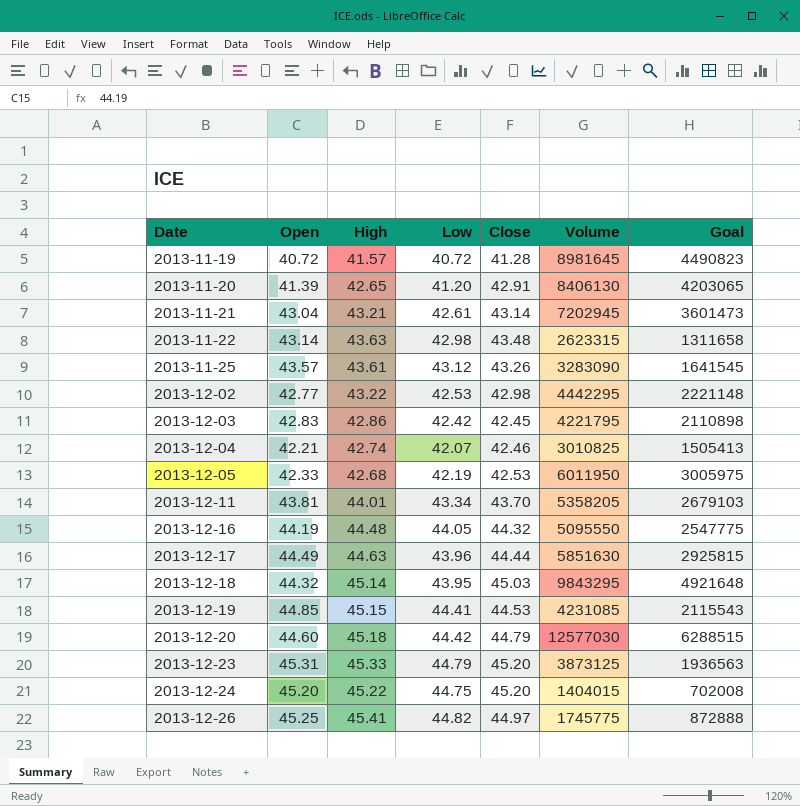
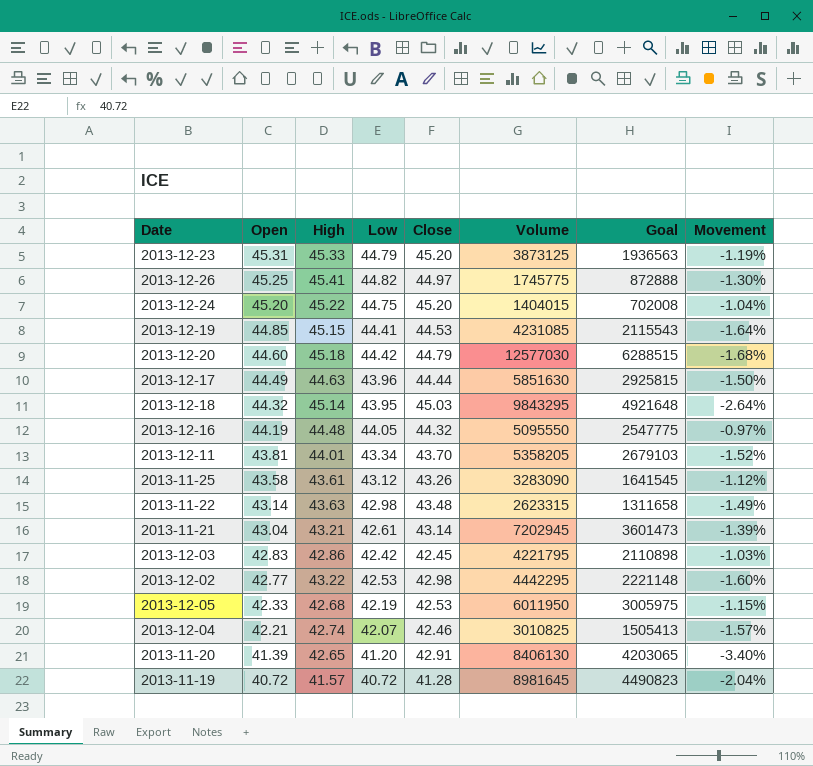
row order: Date ascending -> Open descending
column Movement | formula: none -> ([Low] - [High]) / [High]
2013-11-25 | Open: 43.57 -> 43.58

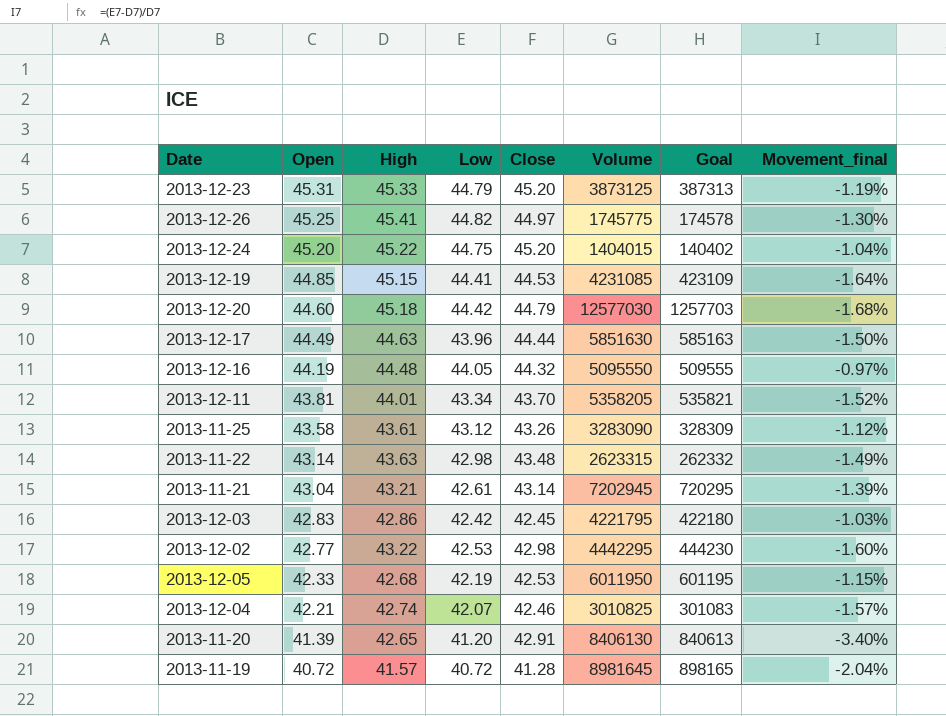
column Goal | formula: [Volume] * 0.5 -> [Volume] * 0.1
column name: Movement -> Movement_final
row 2013-12-18: 44.32 | 45.14 | 43.95 | 45.03 | 9843295 | 4921648 | -2.64% -> none

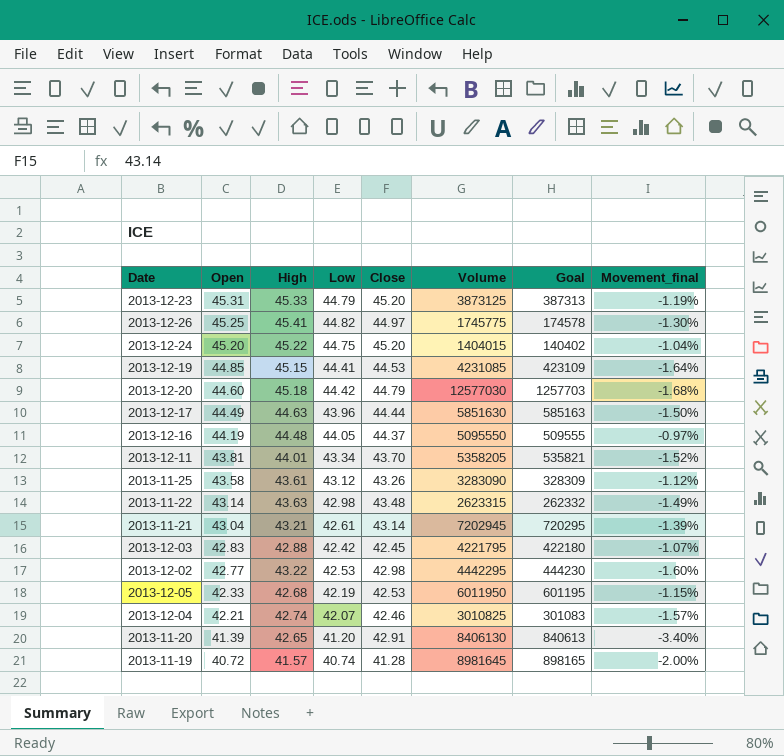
2013-12-16 | Close: 44.32 -> 44.37
2013-12-03 | High: 42.86 -> 42.88
2013-12-03 | Movement_final: -1.03% -> -1.07%
2013-11-19 | Low: 40.72 -> 40.74
2013-11-19 | Movement_final: -2.04% -> -2.00%

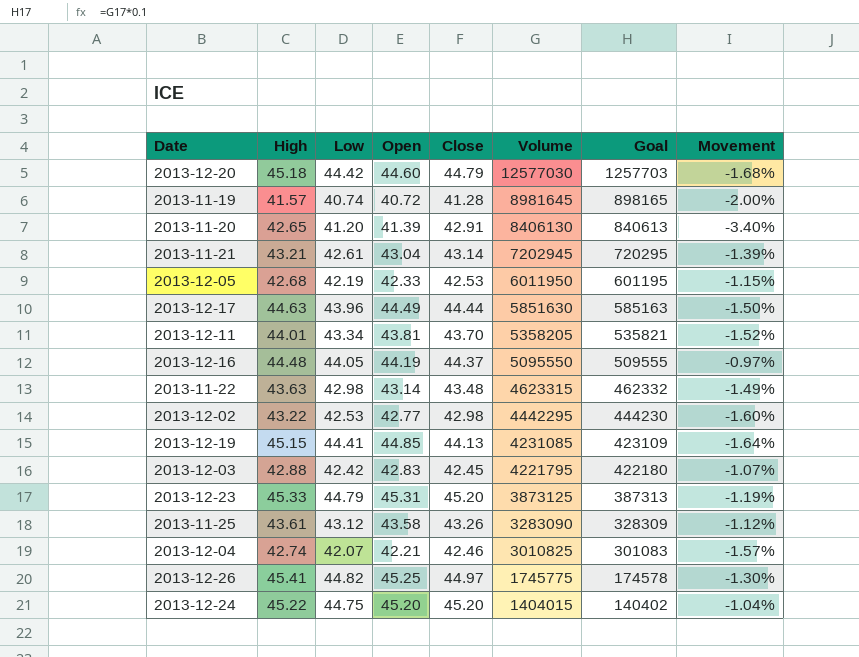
row order: Open descending -> Volume descending
column Open | position: 2 -> 4
column name: Movement_final -> Movement
2013-11-22 | Volume: 2623315 -> 4623315
2013-11-22 | Goal: 262332 -> 462332
2013-12-19 | Close: 44.53 -> 44.13

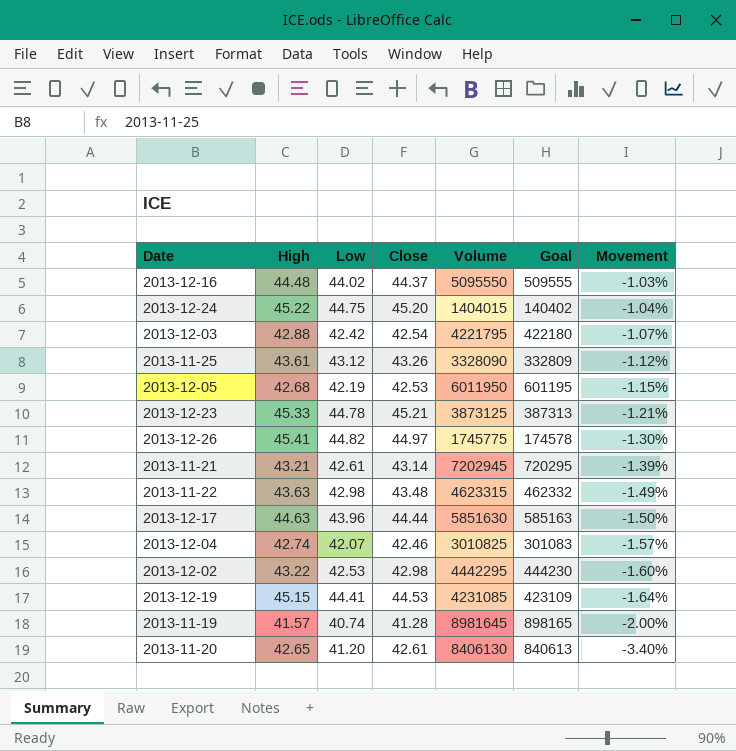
row order: Volume descending -> Movement descending
column Open | position: 4 -> none
row 2013-12-20: 45.18 | 44.42 | 44.60 | 44.79 | 12577030 | 1257703 | -1.68% -> none
row 2013-12-11: 44.01 | 43.34 | 43.81 | 43.70 | 5358205 | 535821 | -1.52% -> none
2013-12-16 | Low: 44.05 -> 44.02
2013-12-16 | Movement: -0.97% -> -1.03%
2013-12-03 | Close: 42.45 -> 42.54
2013-11-25 | Volume: 3283090 -> 3328090
2013-11-25 | Goal: 328309 -> 332809
2013-12-23 | Low: 44.79 -> 44.78
2013-12-23 | Close: 45.20 -> 45.21
2013-12-23 | Movement: -1.19% -> -1.21%
2013-12-19 | Close: 44.13 -> 44.53
2013-11-20 | Close: 42.91 -> 42.61

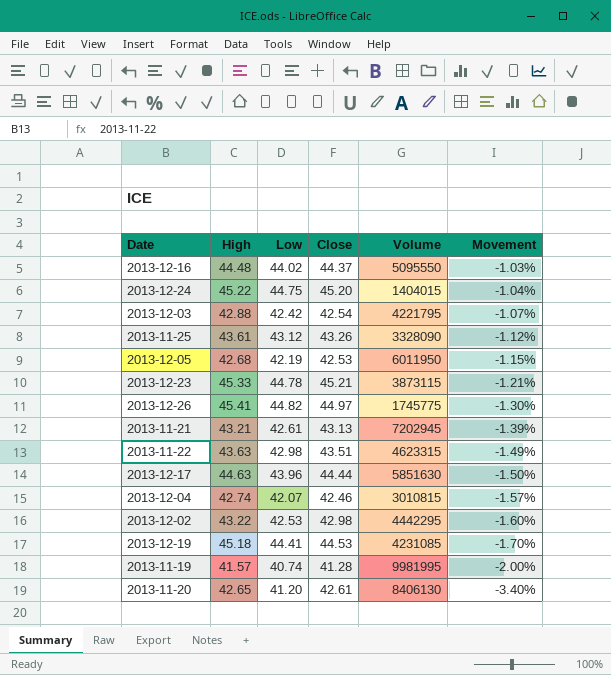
column Goal | formula: [Volume] * 0.1 -> none
2013-12-23 | Volume: 3873125 -> 3873115
2013-11-21 | Close: 43.14 -> 43.13
2013-11-22 | Close: 43.48 -> 43.51
2013-12-04 | Volume: 3010825 -> 3010815
2013-12-19 | High: 45.15 -> 45.18
2013-12-19 | Movement: -1.64% -> -1.70%
2013-11-19 | Volume: 8981645 -> 9981995

